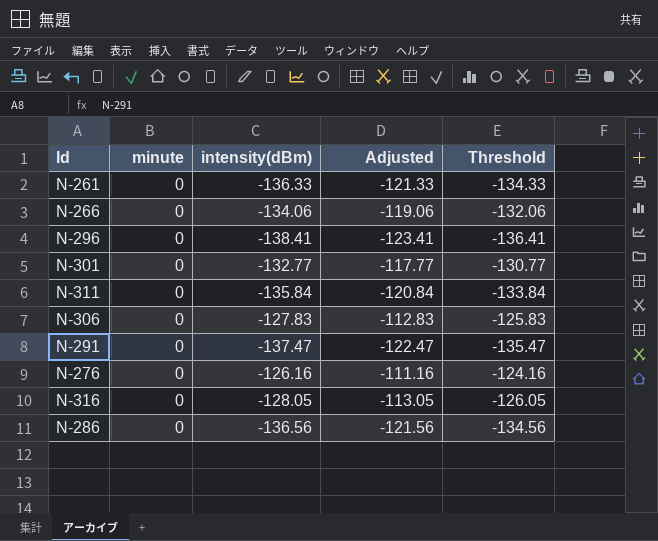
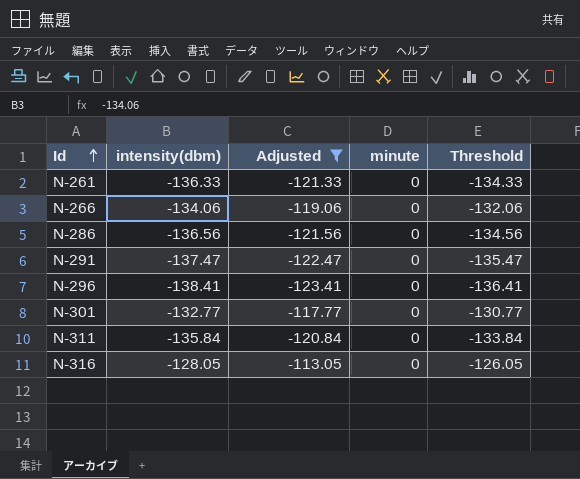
filter: none -> Adjusted <= -113.05
row order: none -> Id ascending
column name: intensity(dBm) -> intensity(dbm)
column minute | position: 2 -> 4

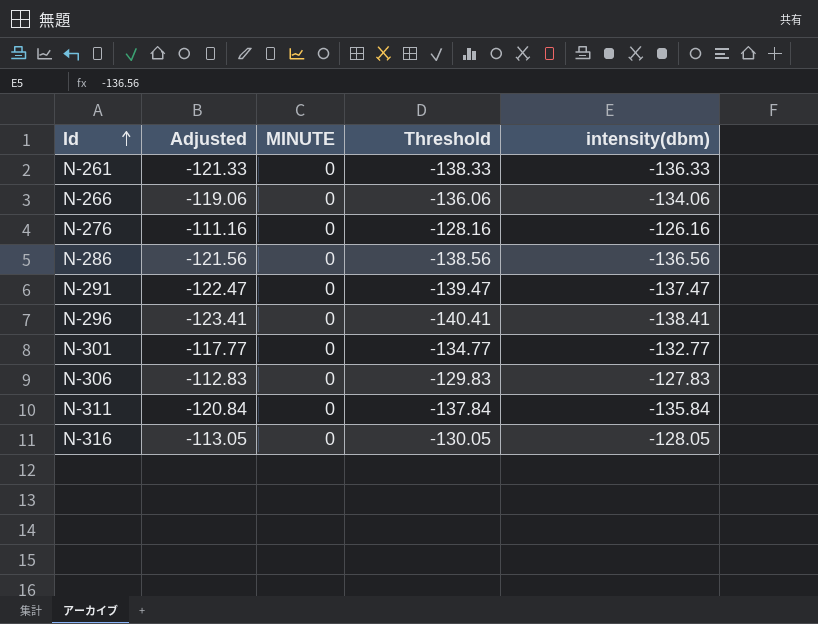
filter: Adjusted <= -113.05 -> none
column name: minute -> MINUTE
column Threshold | formula: [intensity(dbm)] + 2 -> [intensity(dbm)] - 2
column intensity(dbm) | position: 2 -> 5

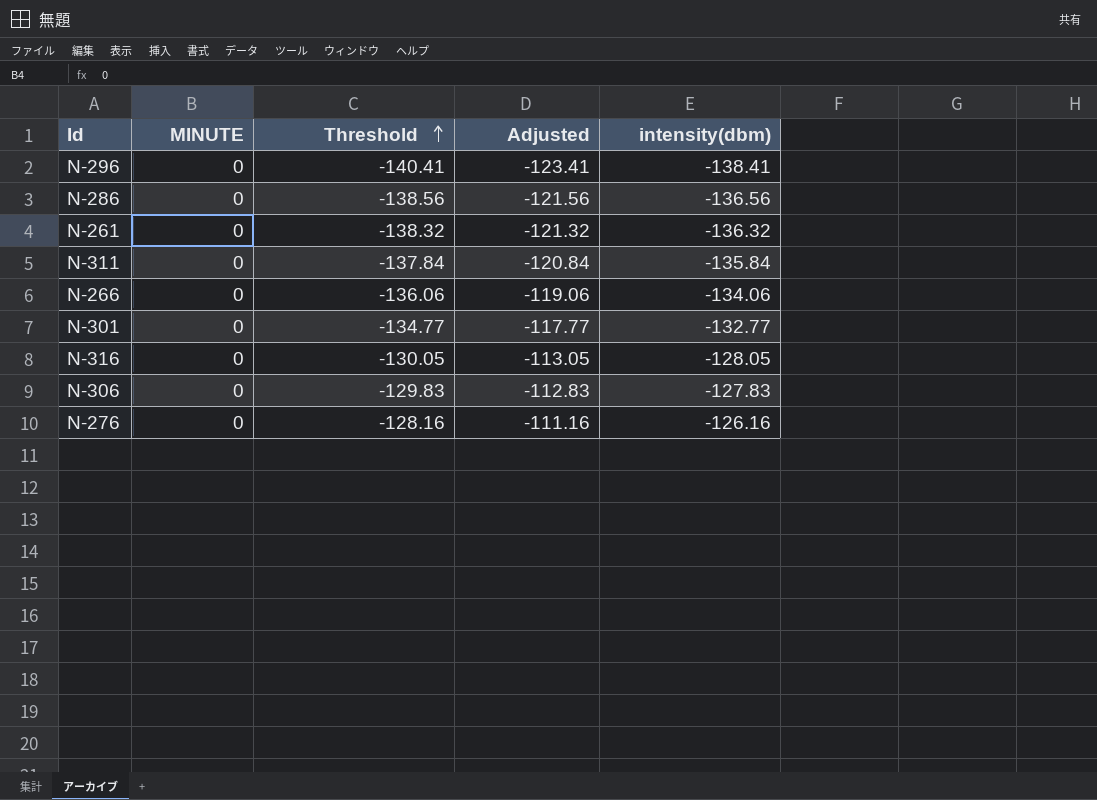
row order: Id ascending -> Threshold ascending
column Adjusted | position: 2 -> 4
row N-291: -122.47 | 0 | -139.47 | -137.47 -> none
N-261 | Threshold: -138.33 -> -138.32
N-261 | Adjusted: -121.33 -> -121.32
N-261 | intensity(dbm): -136.33 -> -136.32

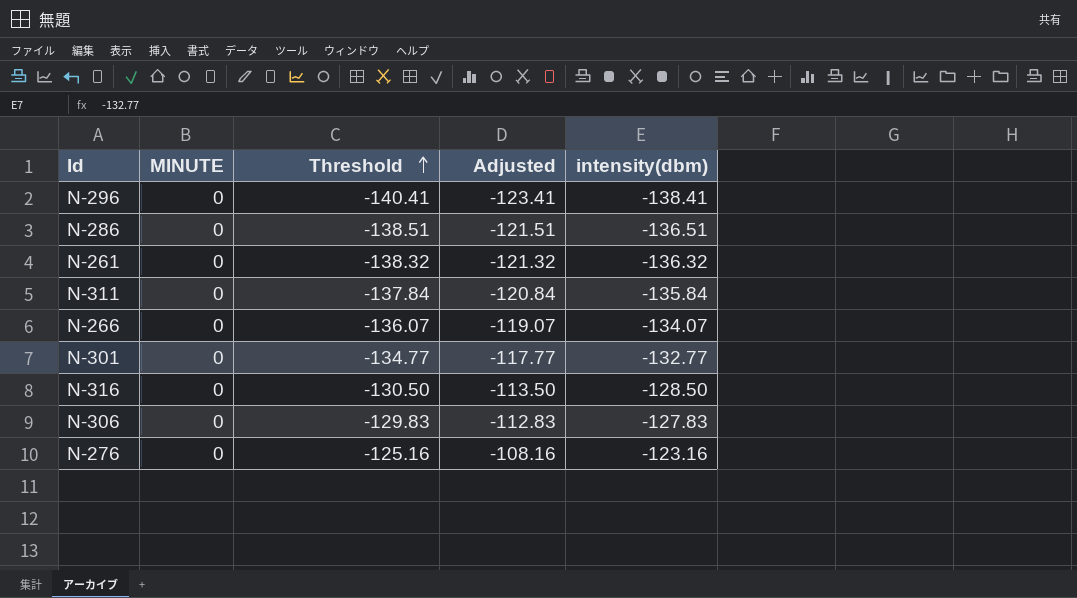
N-286 | Threshold: -138.56 -> -138.51
N-286 | Adjusted: -121.56 -> -121.51
N-286 | intensity(dbm): -136.56 -> -136.51
N-266 | Threshold: -136.06 -> -136.07
N-266 | Adjusted: -119.06 -> -119.07
N-266 | intensity(dbm): -134.06 -> -134.07
N-316 | Threshold: -130.05 -> -130.50
N-316 | Adjusted: -113.05 -> -113.50
N-316 | intensity(dbm): -128.05 -> -128.50
N-276 | Threshold: -128.16 -> -125.16
N-276 | Adjusted: -111.16 -> -108.16
N-276 | intensity(dbm): -126.16 -> -123.16

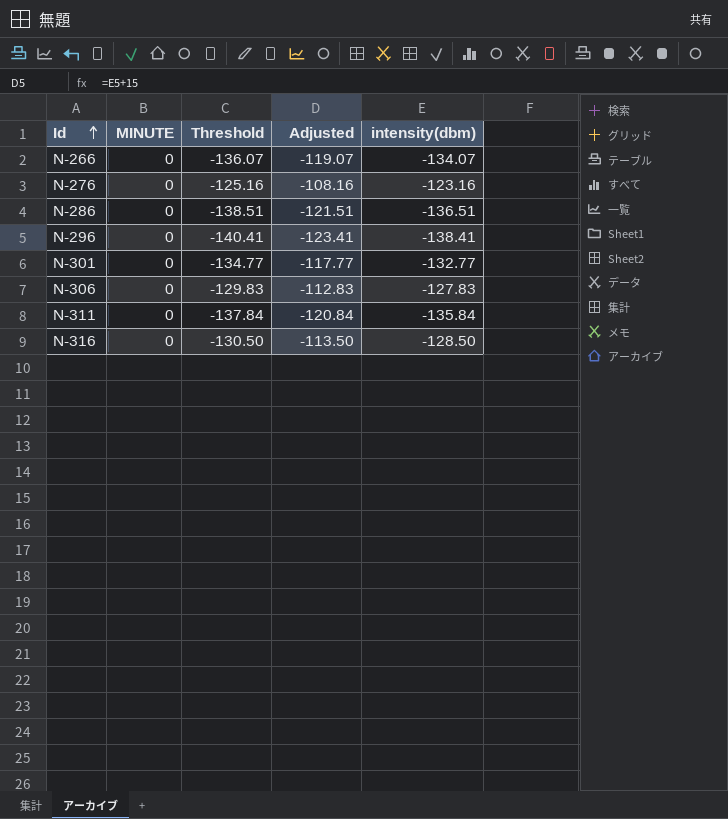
row order: Threshold ascending -> Id ascending
row N-261: 0 | -138.32 | -121.32 | -136.32 -> none

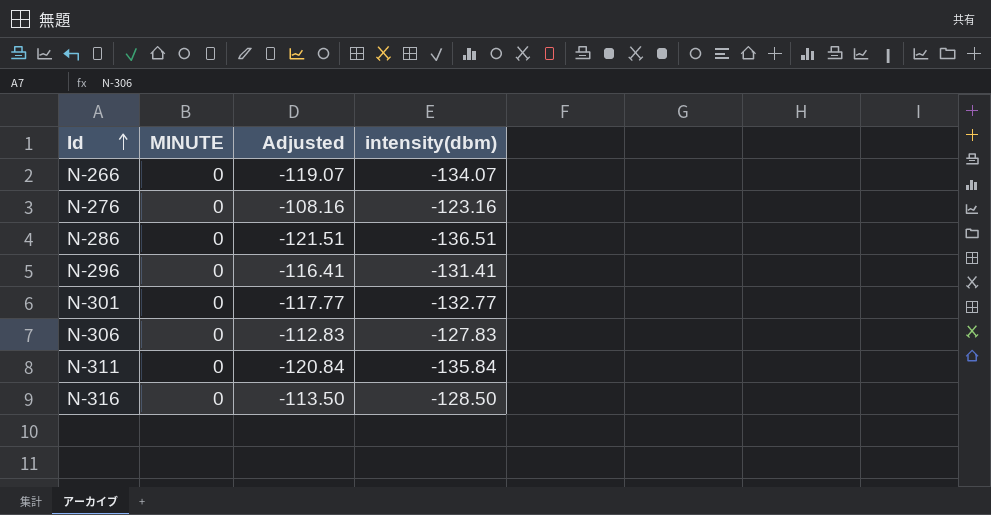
column Threshold | formula: [intensity(dbm)] - 2 -> none
N-296 | Adjusted: -123.41 -> -116.41
N-296 | intensity(dbm): -138.41 -> -131.41

